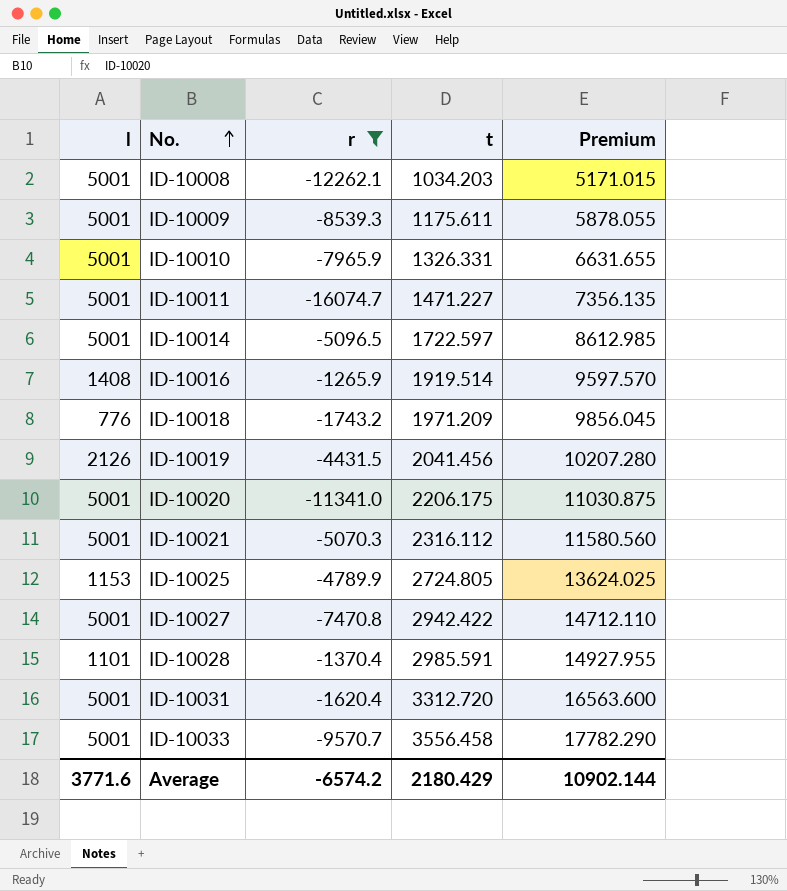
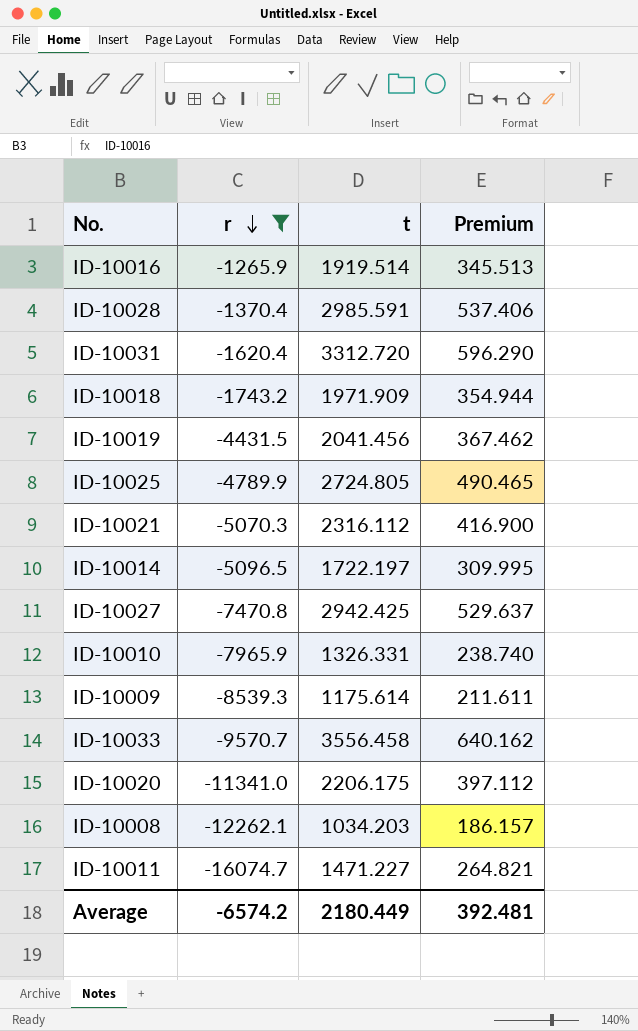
row order: No. ascending -> r descending
column l | position: 1 -> none
column Premium | formula: [t] * 5 -> [t] * 0.18
ID-10018 | t: 1971.209 -> 1971.909
ID-10014 | t: 1722.597 -> 1722.197
ID-10027 | t: 2942.422 -> 2942.425
ID-10009 | t: 1175.611 -> 1175.614
Average | t: 2180.429 -> 2180.449
Average | Premium: 10902.144 -> 392.481

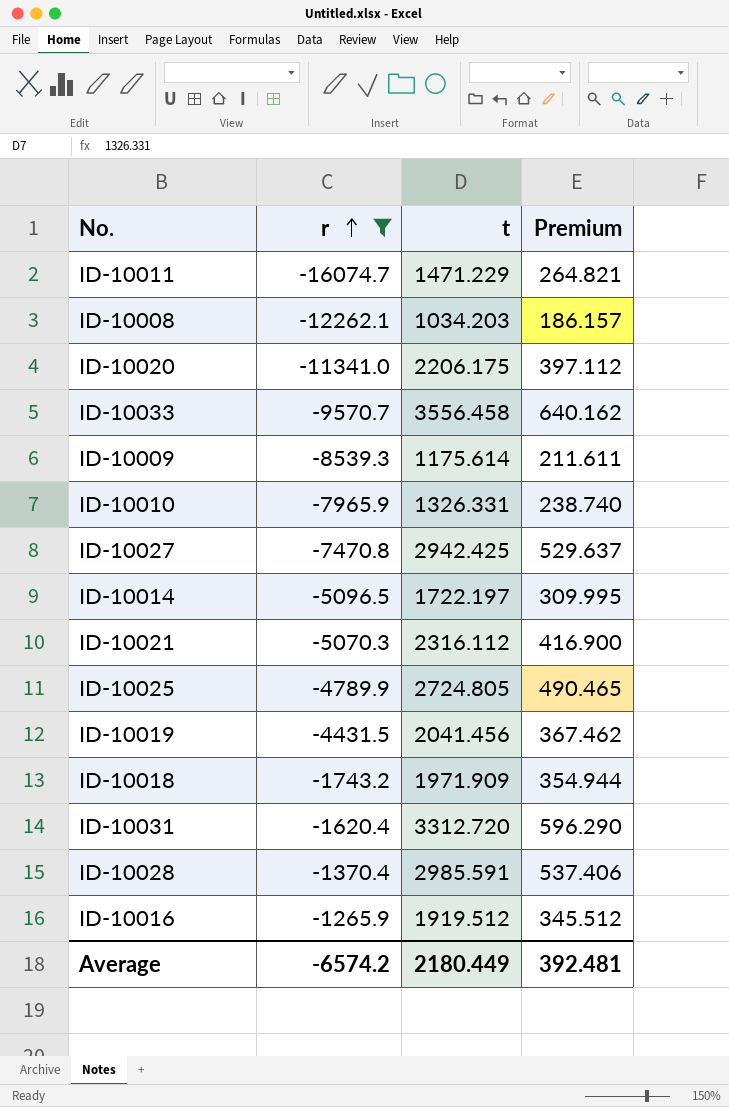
row order: r descending -> r ascending
ID-10011 | t: 1471.227 -> 1471.229
ID-10016 | t: 1919.514 -> 1919.512
ID-10016 | Premium: 345.513 -> 345.512

